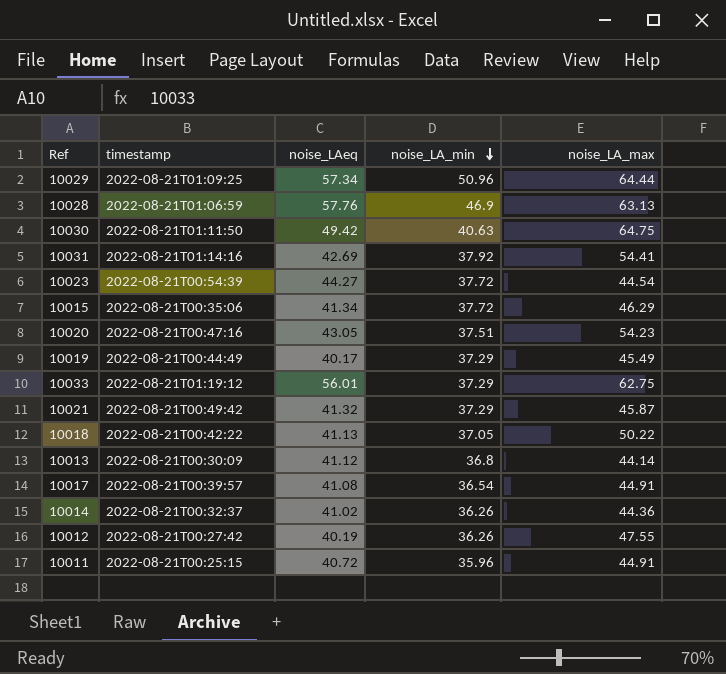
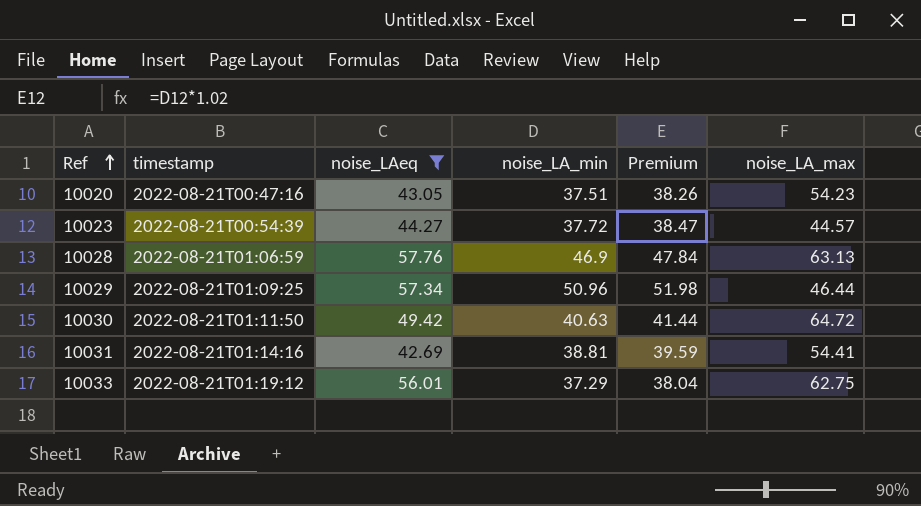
filter: none -> noise_LAeq >= 42.69
row order: noise_LA_min descending -> Ref ascending
column Premium | formula: none -> [noise_LA_min] * 1.02
10023 | noise_LA_max: 44.54 -> 44.57
10029 | noise_LA_max: 64.44 -> 46.44
10030 | noise_LA_max: 64.75 -> 64.72
10031 | noise_LA_min: 37.92 -> 38.81

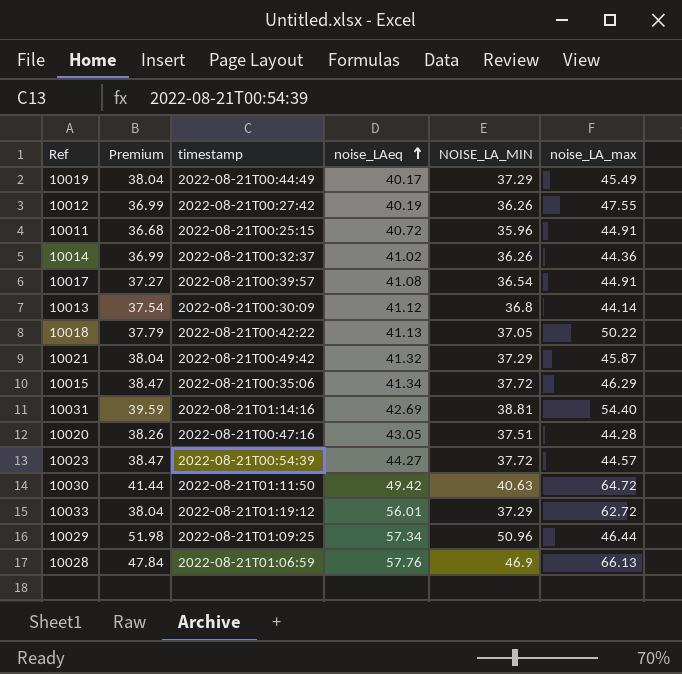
filter: noise_LAeq >= 42.69 -> none
row order: Ref ascending -> noise_LAeq ascending
column Premium | position: 5 -> 2
column name: noise_LA_min -> NOISE_LA_MIN
10031 | noise_LA_max: 54.41 -> 54.40
10020 | noise_LA_max: 54.23 -> 44.28
10033 | noise_LA_max: 62.75 -> 62.72
10028 | noise_LA_max: 63.13 -> 66.13

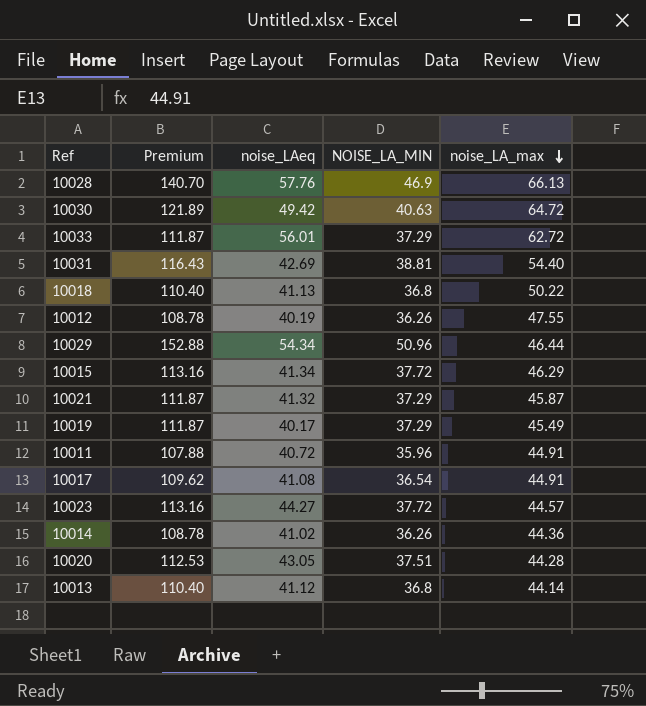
row order: noise_LAeq ascending -> noise_LA_max descending
column timestamp | position: 3 -> none
column Premium | formula: [NOISE_LA_MIN] * 1.02 -> [NOISE_LA_MIN] * 3
10018 | NOISE_LA_MIN: 37.05 -> 36.8
10029 | noise_LAeq: 57.34 -> 54.34

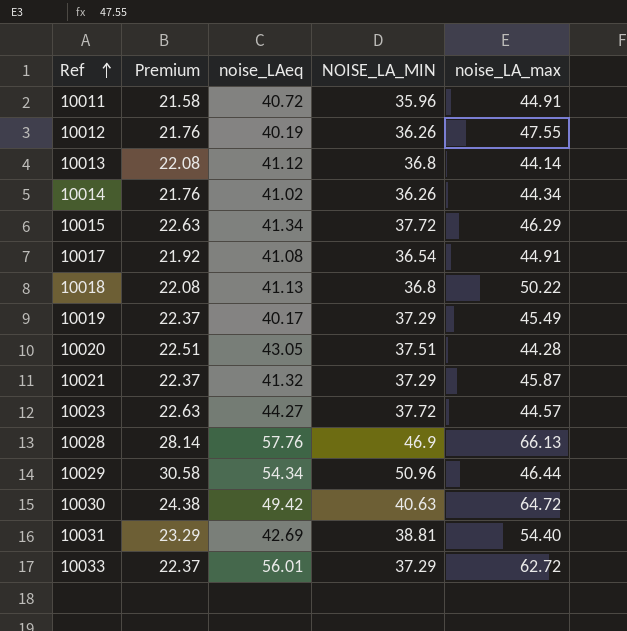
row order: noise_LA_max descending -> Ref ascending
column Premium | formula: [NOISE_LA_MIN] * 3 -> [NOISE_LA_MIN] * 0.6
10014 | noise_LA_max: 44.36 -> 44.34

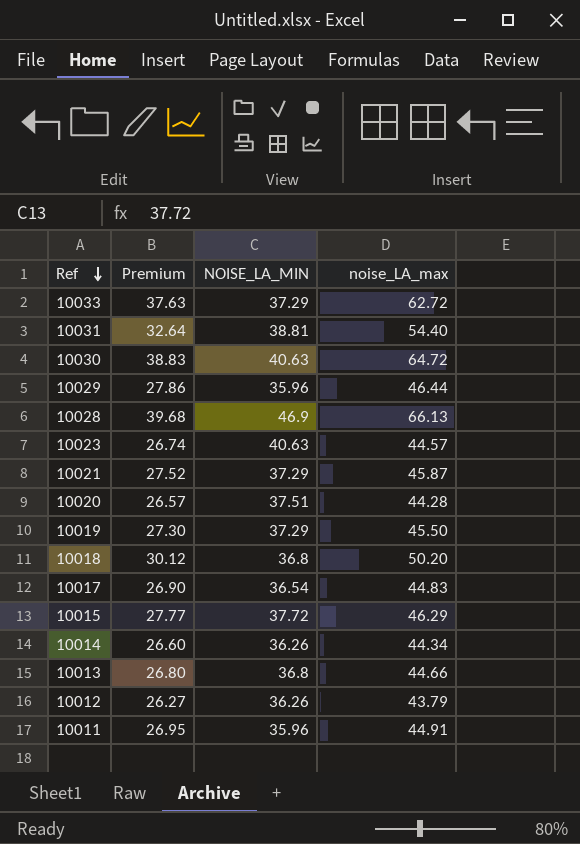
row order: Ref ascending -> Ref descending
column noise_LAeq | position: 3 -> none
column Premium | formula: [NOISE_LA_MIN] * 0.6 -> [noise_LA_max] * 0.6
10029 | NOISE_LA_MIN: 50.96 -> 35.96
10023 | NOISE_LA_MIN: 37.72 -> 40.63
10019 | noise_LA_max: 45.49 -> 45.50
10018 | noise_LA_max: 50.22 -> 50.20
10017 | noise_LA_max: 44.91 -> 44.83
10013 | noise_LA_max: 44.14 -> 44.66
10012 | noise_LA_max: 47.55 -> 43.79

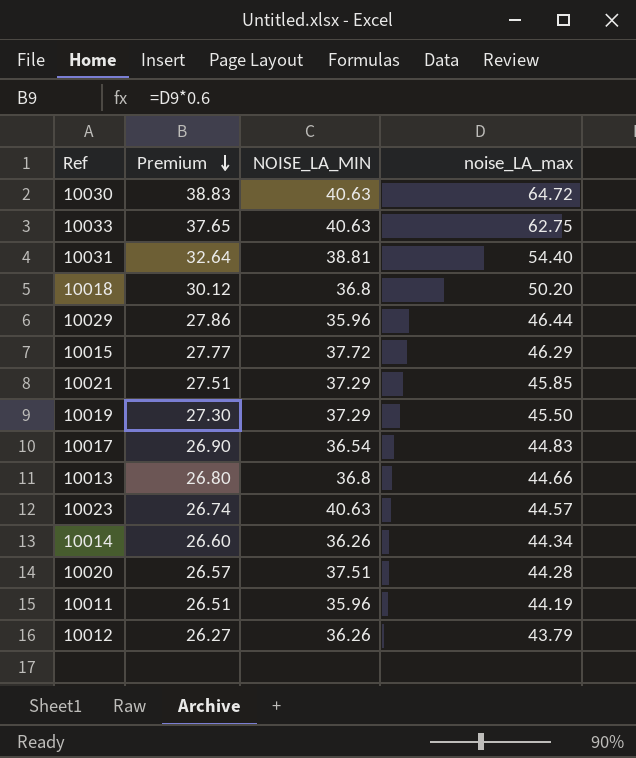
row order: Ref descending -> Premium descending
row 10028: 39.68 | 46.9 | 66.13 -> none
10033 | Premium: 37.63 -> 37.65
10033 | NOISE_LA_MIN: 37.29 -> 40.63
10033 | noise_LA_max: 62.72 -> 62.75
10021 | Premium: 27.52 -> 27.51
10021 | noise_LA_max: 45.87 -> 45.85
10011 | Premium: 26.95 -> 26.51
10011 | noise_LA_max: 44.91 -> 44.19

